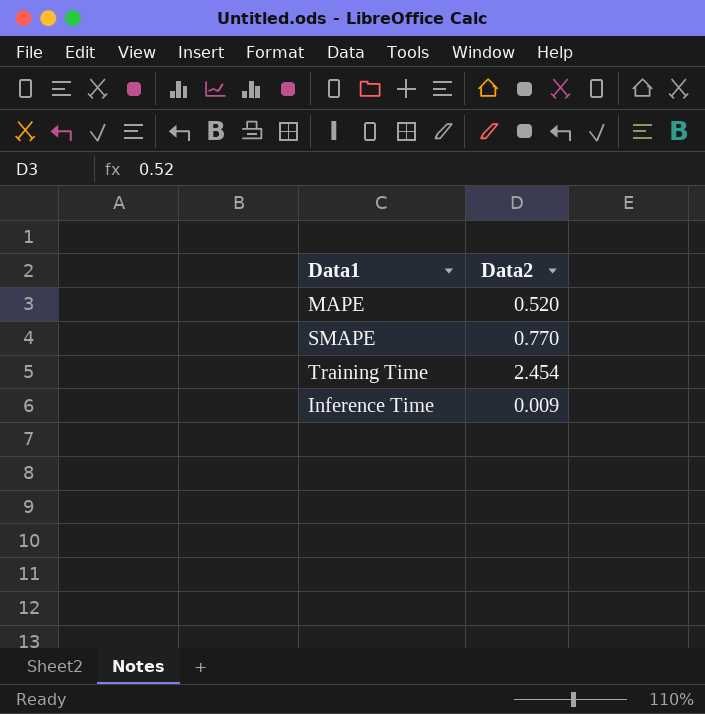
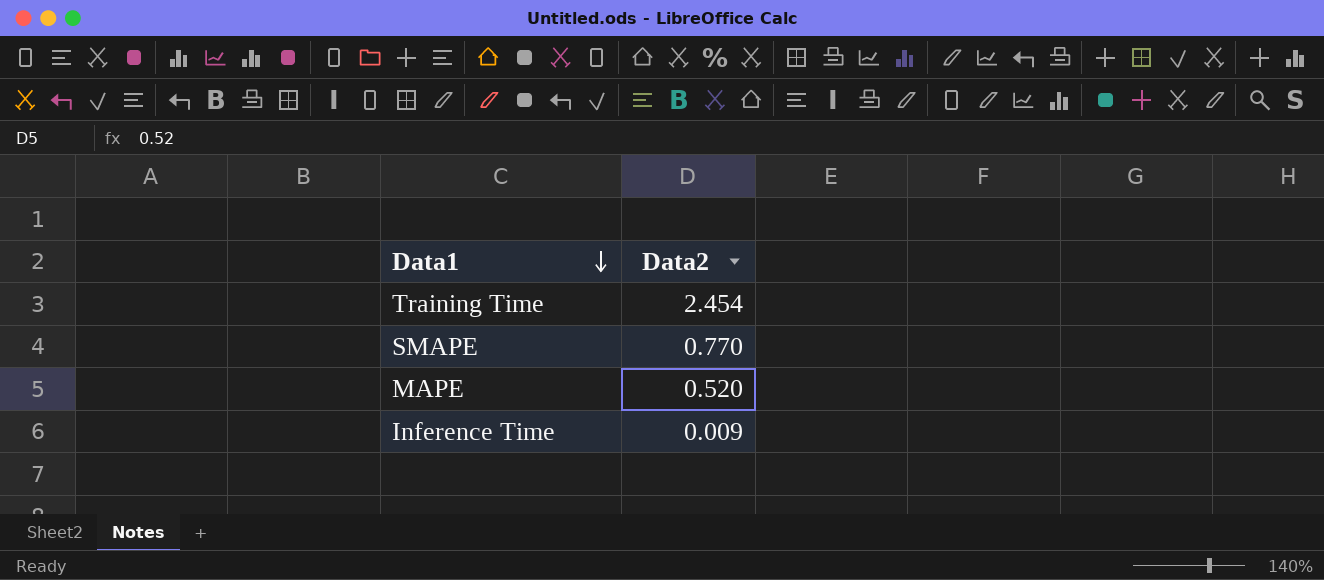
row order: none -> Data1 descending

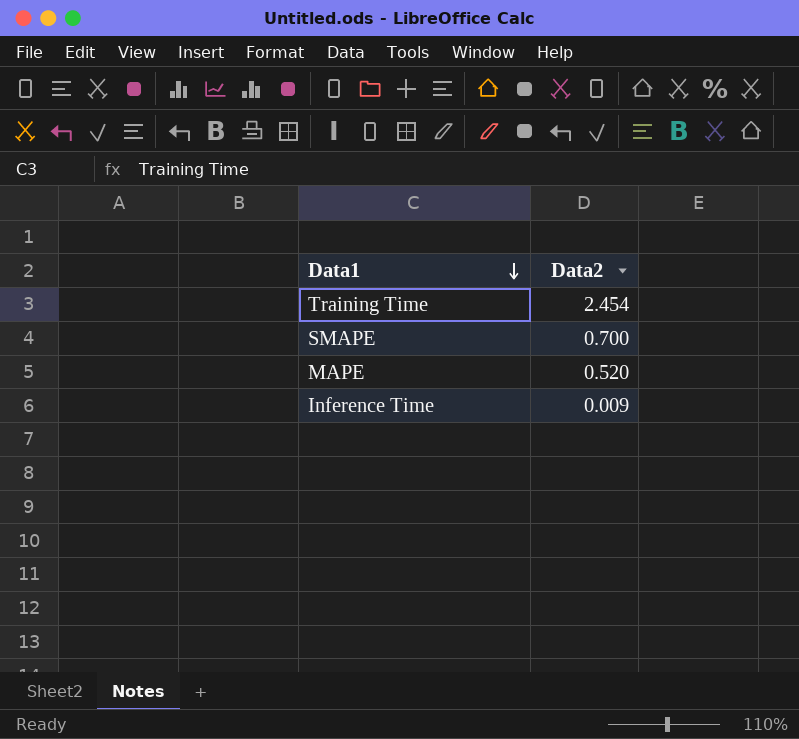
SMAPE | Data2: 0.770 -> 0.700

